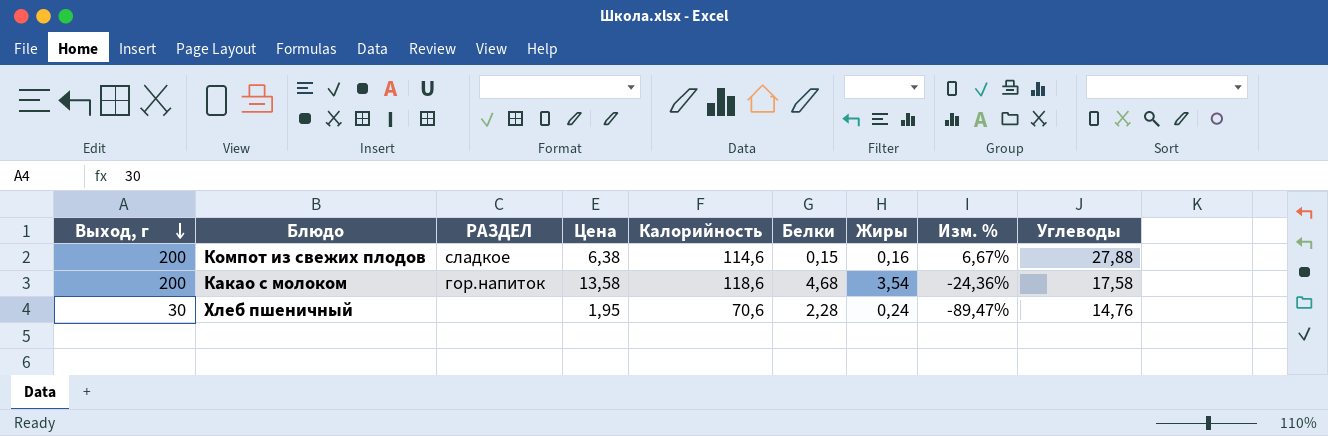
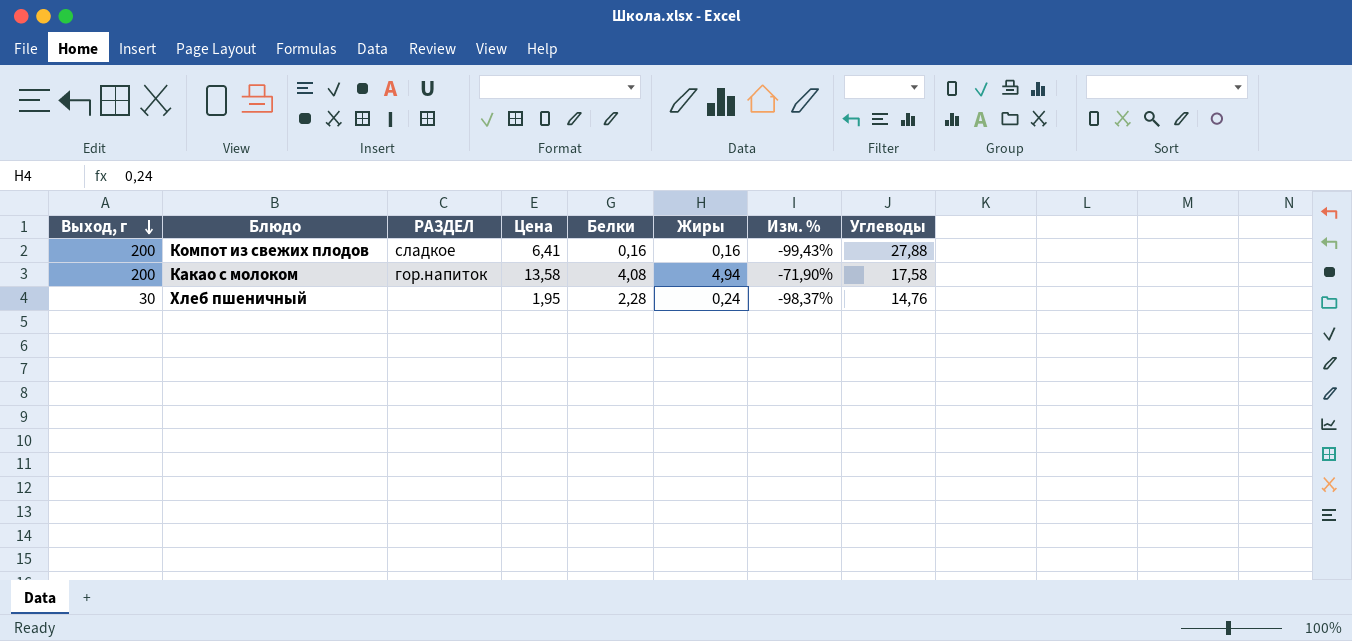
column Калорийность | position: 5 -> none
column Изм. % | formula: ([Жиры] - [Белки]) / [Белки] -> ([Жиры] - [Углеводы]) / [Углеводы]
Компот из свежих плодов | Цена: 6,38 -> 6,41
Компот из свежих плодов | Белки: 0,15 -> 0,16
Какао с молоком | Белки: 4,68 -> 4,08
Какао с молоком | Жиры: 3,54 -> 4,94

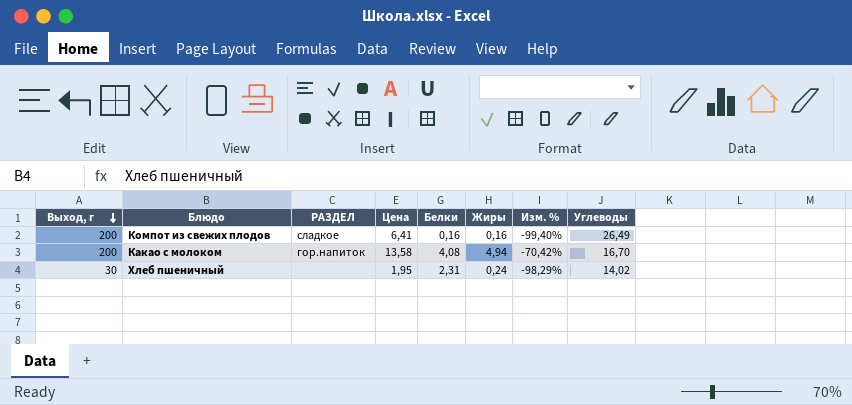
Компот из свежих плодов | Изм. %: -99,43% -> -99,40%
Компот из свежих плодов | Углеводы: 27,88 -> 26,49
Какао с молоком | Изм. %: -71,90% -> -70,42%
Какао с молоком | Углеводы: 17,58 -> 16,70
Хлеб пшеничный | Белки: 2,28 -> 2,31
Хлеб пшеничный | Изм. %: -98,37% -> -98,29%
Хлеб пшеничный | Углеводы: 14,76 -> 14,02

